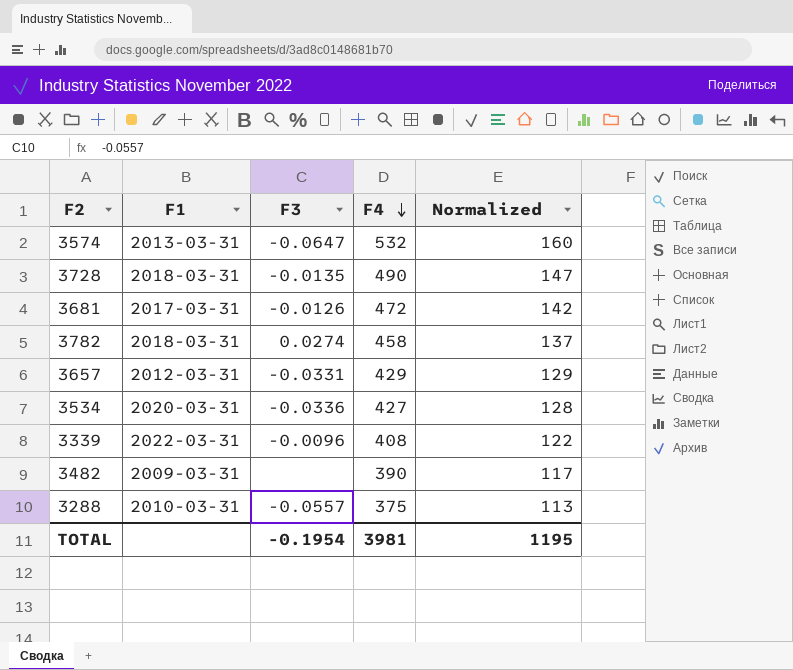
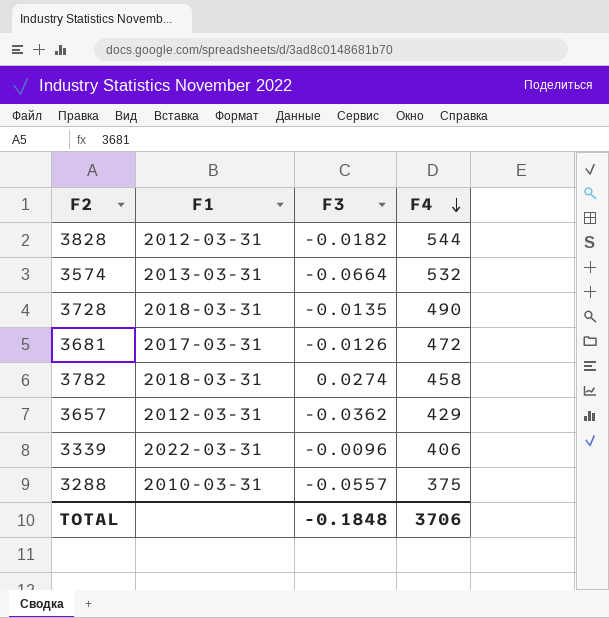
column Normalized | formula: [F4] * 0.3 -> none
row 3534: 2020-03-31 | -0.0336 | 427 | 128 -> none
row 3482: 2009-03-31 | none | 390 | 117 -> none
row 3828: none -> 2012-03-31 | -0.0182 | 544
3574 | F3: -0.0647 -> -0.0664
3657 | F3: -0.0331 -> -0.0362
3339 | F4: 408 -> 406
TOTAL | F3: -0.1954 -> -0.1848
TOTAL | F4: 3981 -> 3706

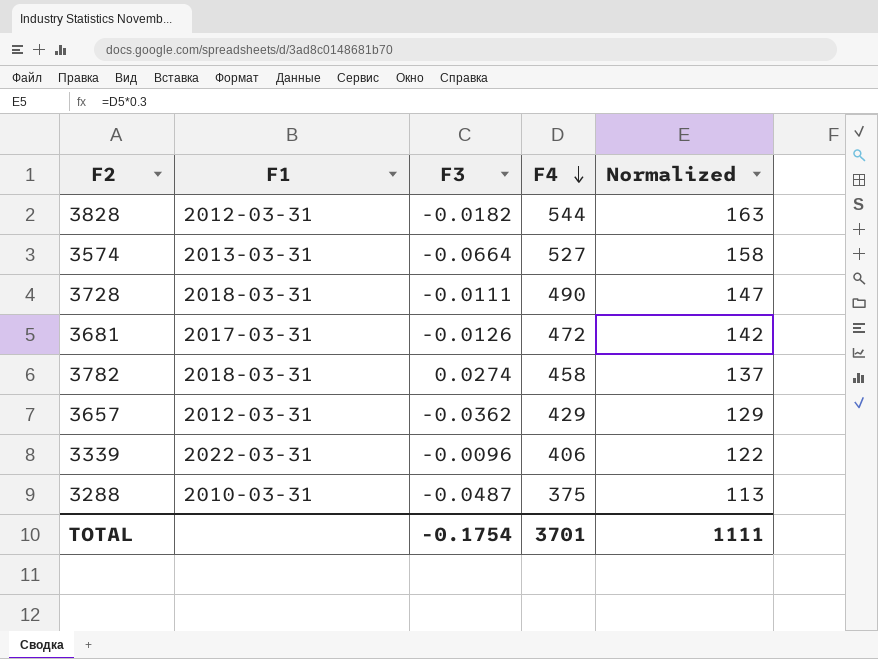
column Normalized | formula: none -> [F4] * 0.3
3574 | F4: 532 -> 527
3728 | F3: -0.0135 -> -0.0111
3288 | F3: -0.0557 -> -0.0487
TOTAL | F3: -0.1848 -> -0.1754
TOTAL | F4: 3706 -> 3701

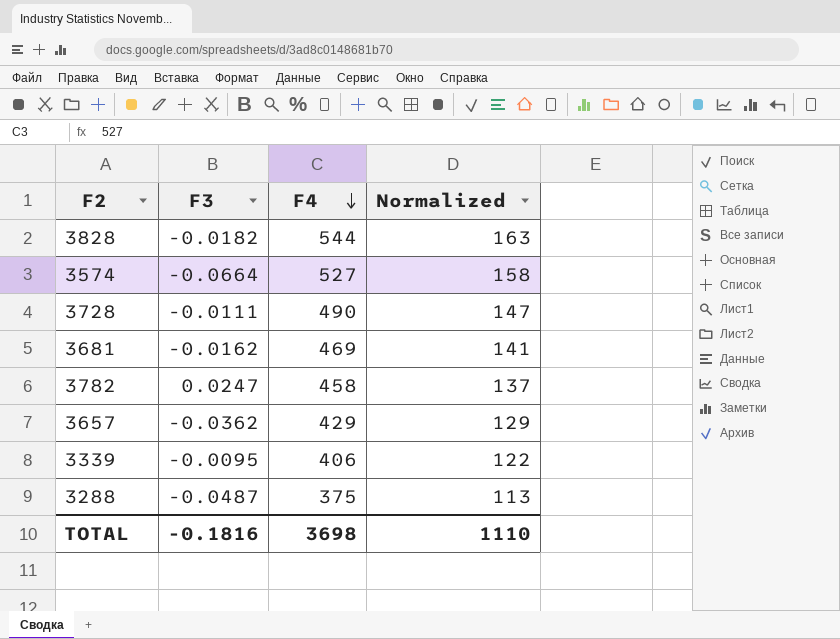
column F1 | position: 2 -> none
3681 | F3: -0.0126 -> -0.0162
3681 | F4: 472 -> 469
3681 | Normalized: 142 -> 141
3782 | F3: 0.0274 -> 0.0247
3339 | F3: -0.0096 -> -0.0095
TOTAL | F3: -0.1754 -> -0.1816
TOTAL | F4: 3701 -> 3698
TOTAL | Normalized: 1111 -> 1110

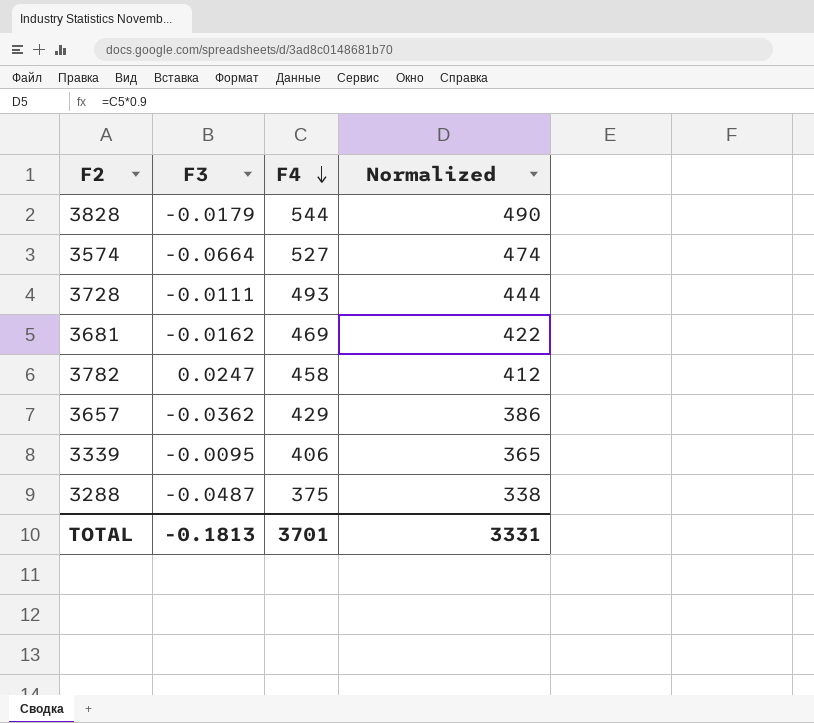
column Normalized | formula: [F4] * 0.3 -> [F4] * 0.9
3828 | F3: -0.0182 -> -0.0179
3728 | F4: 490 -> 493
TOTAL | F3: -0.1816 -> -0.1813
TOTAL | F4: 3698 -> 3701
TOTAL | Normalized: 1110 -> 3331

